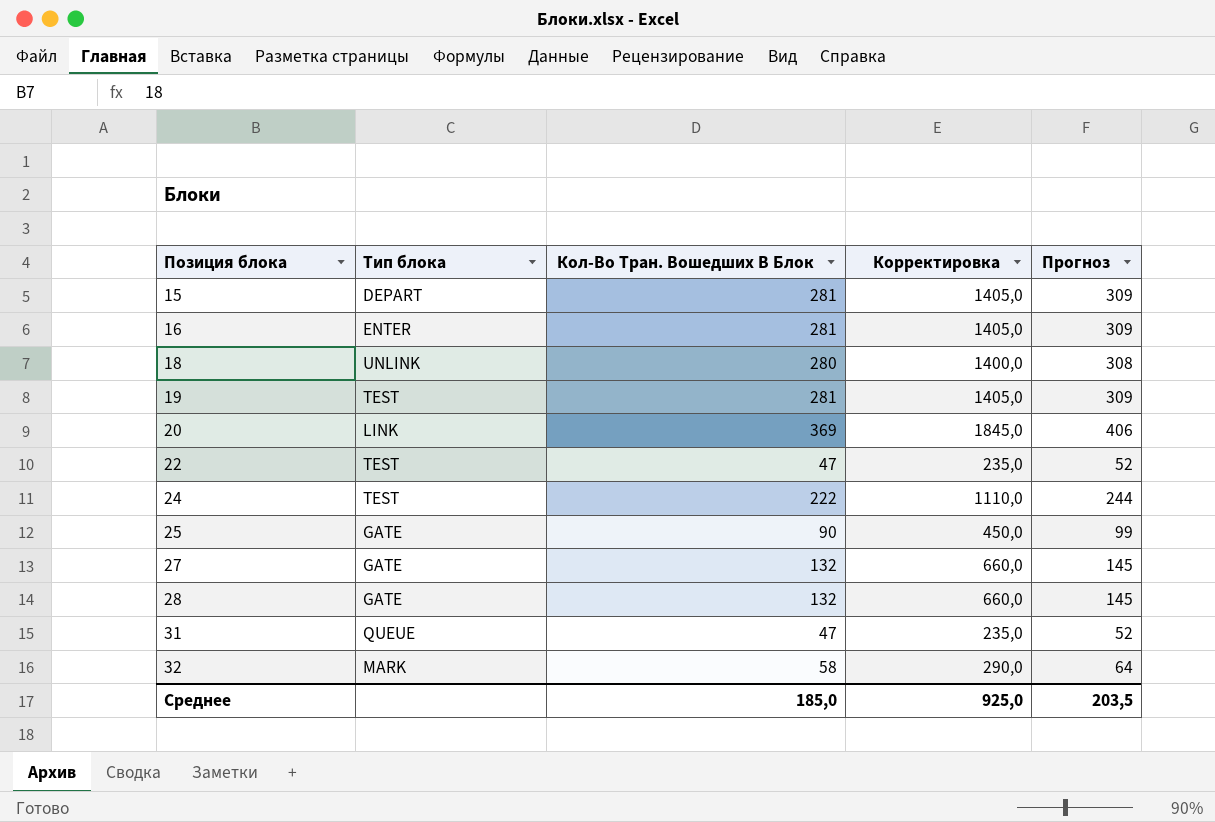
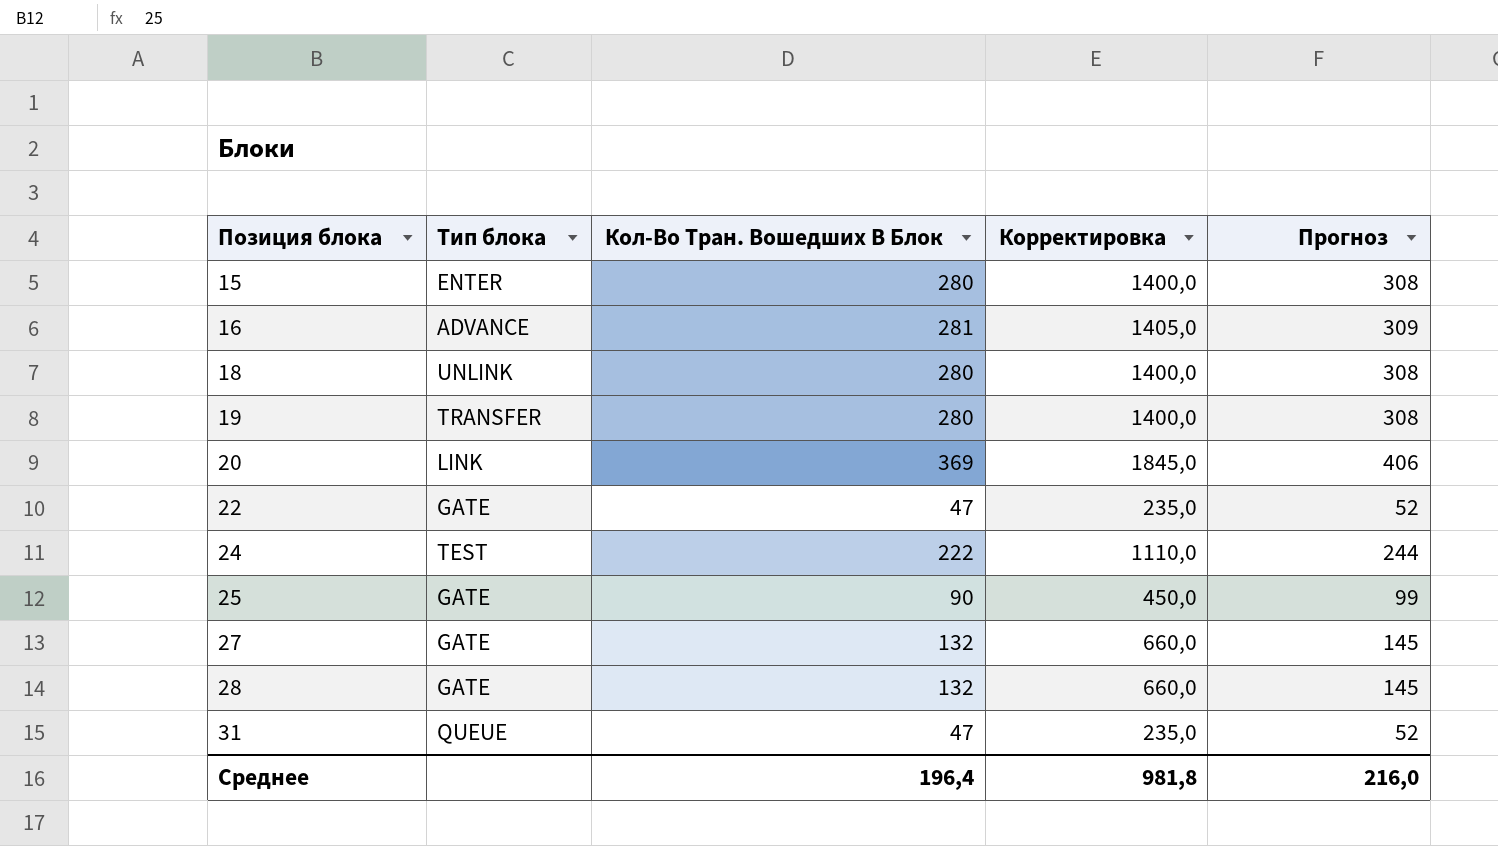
row 32: MARK | 58 | 290,0 | 64 -> none
15 | Тип блока: DEPART -> ENTER
15 | Кол-Во Тран. Вошедших В Блок: 281 -> 280
15 | Корректировка: 1405,0 -> 1400,0
15 | Прогноз: 309 -> 308
16 | Тип блока: ENTER -> ADVANCE
19 | Тип блока: TEST -> TRANSFER
19 | Кол-Во Тран. Вошедших В Блок: 281 -> 280
19 | Корректировка: 1405,0 -> 1400,0
19 | Прогноз: 309 -> 308
22 | Тип блока: TEST -> GATE
Среднее | Кол-Во Тран. Вошедших В Блок: 185,0 -> 196,4
Среднее | Корректировка: 925,0 -> 981,8
Среднее | Прогноз: 203,5 -> 216,0

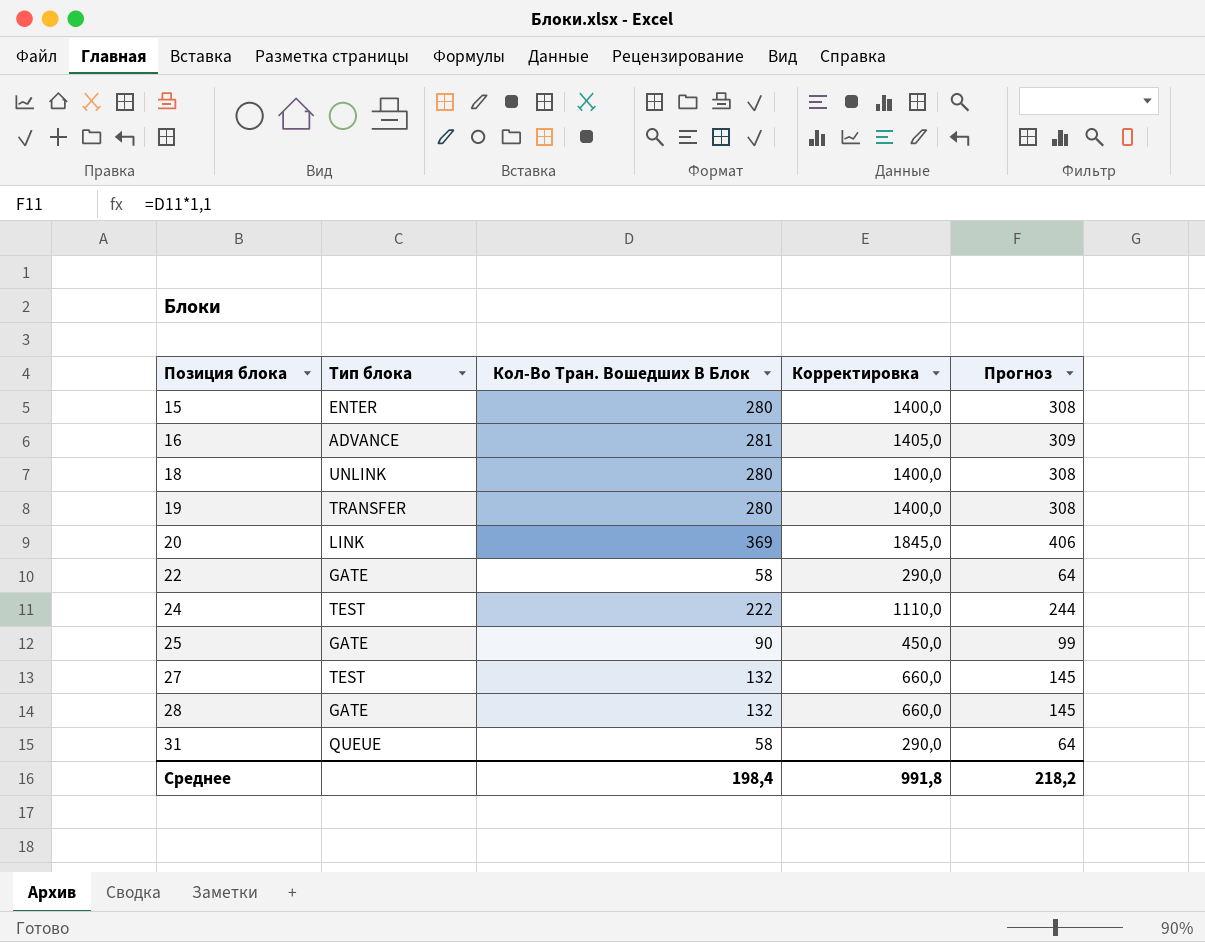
22 | Кол-Во Тран. Вошедших В Блок: 47 -> 58
22 | Корректировка: 235,0 -> 290,0
22 | Прогноз: 52 -> 64
27 | Тип блока: GATE -> TEST
31 | Кол-Во Тран. Вошедших В Блок: 47 -> 58
31 | Корректировка: 235,0 -> 290,0
31 | Прогноз: 52 -> 64
Среднее | Кол-Во Тран. Вошедших В Блок: 196,4 -> 198,4
Среднее | Корректировка: 981,8 -> 991,8
Среднее | Прогноз: 216,0 -> 218,2

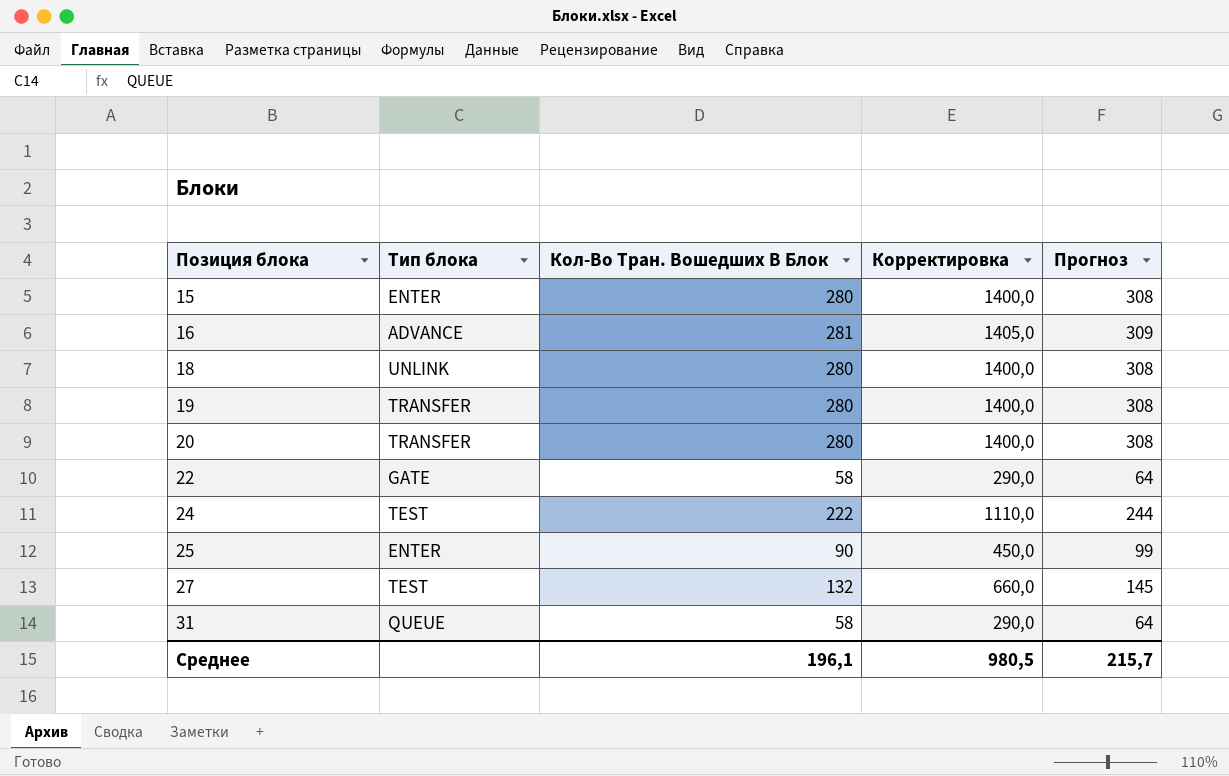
row 28: GATE | 132 | 660,0 | 145 -> none
20 | Тип блока: LINK -> TRANSFER
20 | Кол-Во Тран. Вошедших В Блок: 369 -> 280
20 | Корректировка: 1845,0 -> 1400,0
20 | Прогноз: 406 -> 308
25 | Тип блока: GATE -> ENTER
Среднее | Кол-Во Тран. Вошедших В Блок: 198,4 -> 196,1
Среднее | Корректировка: 991,8 -> 980,5
Среднее | Прогноз: 218,2 -> 215,7

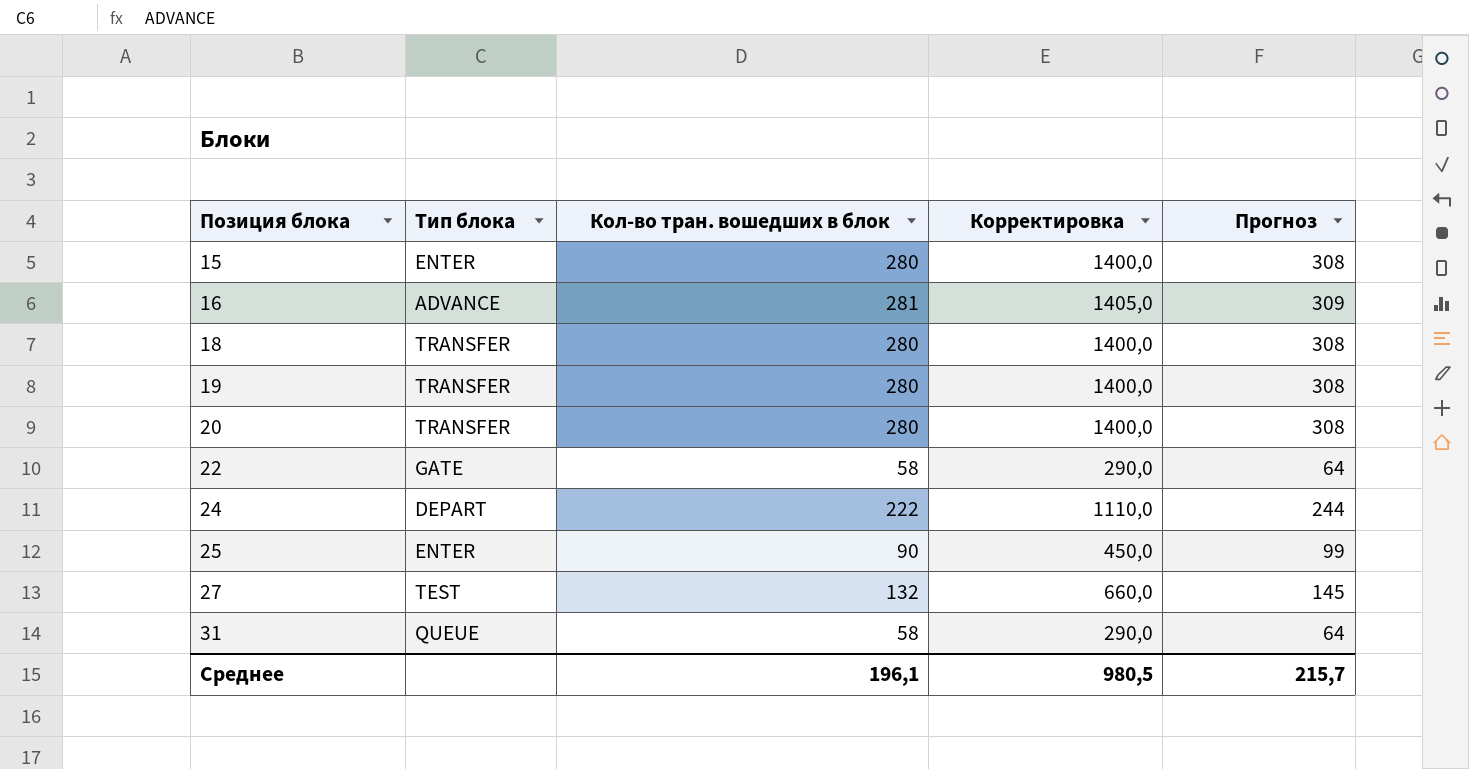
column name: Кол-Во Тран. Вошедших В Блок -> Кол-во тран. вошедших в блок
18 | Тип блока: UNLINK -> TRANSFER
24 | Тип блока: TEST -> DEPART

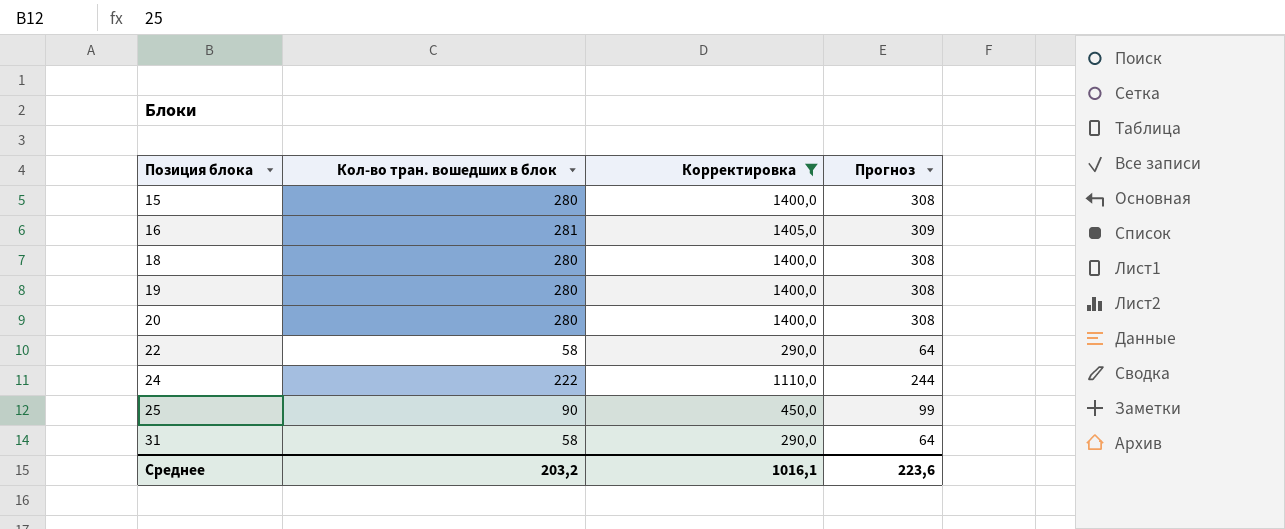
filter: none -> Корректировка != 660,0
column Тип блока | position: 2 -> none
Среднее | Кол-во тран. вошедших в блок: 196,1 -> 203,2
Среднее | Корректировка: 980,5 -> 1016,1
Среднее | Прогноз: 215,7 -> 223,6

